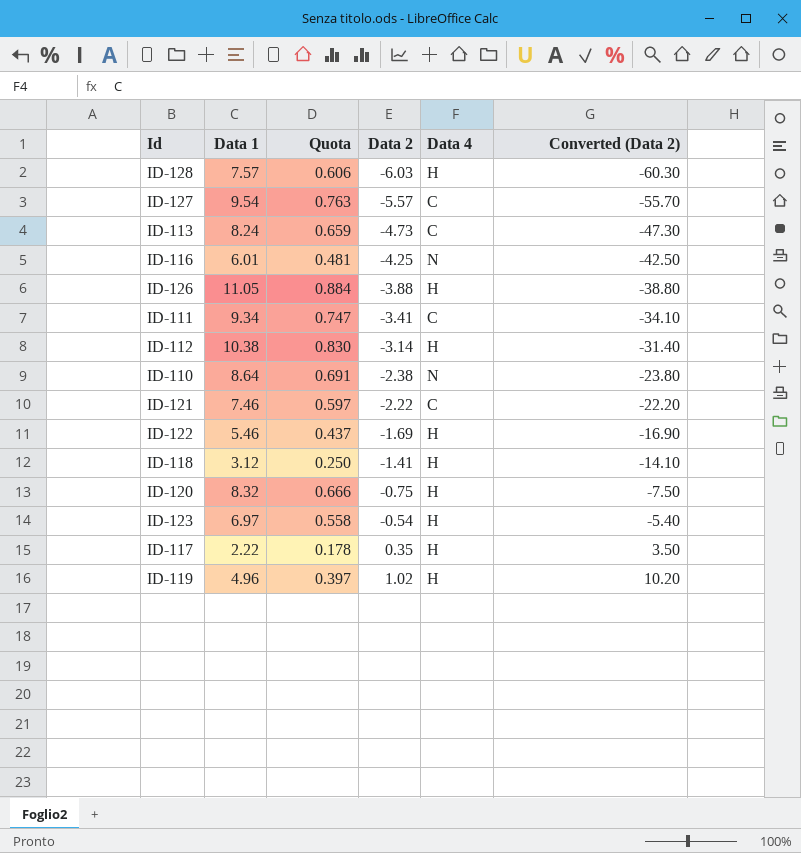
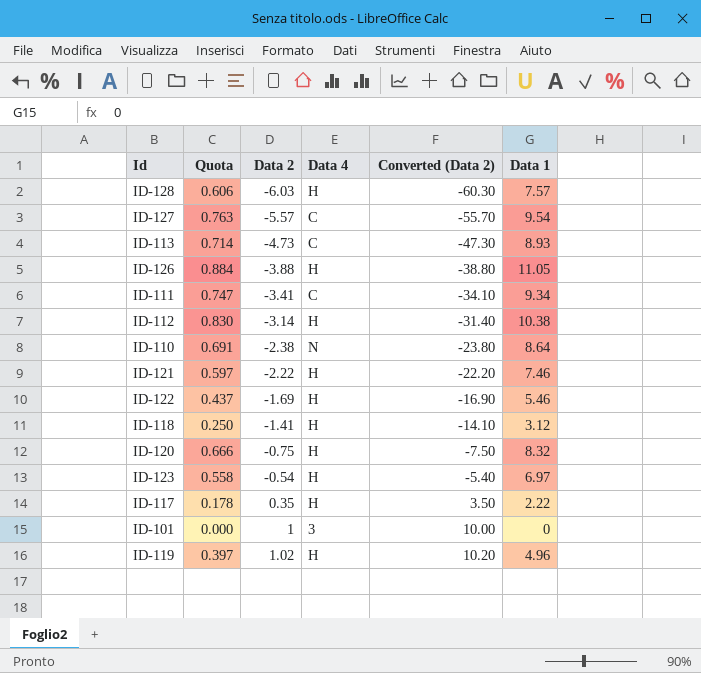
column Data 1 | position: 2 -> 6
row ID-116: 6.01 | 0.481 | -4.25 | N | -42.50 -> none
ID-113 | Quota: 0.659 -> 0.714
ID-113 | Data 1: 8.24 -> 8.93
ID-121 | Data 4: C -> H
row ID-101: none -> 0.000 | 1 | 3 | 10.00 | 0

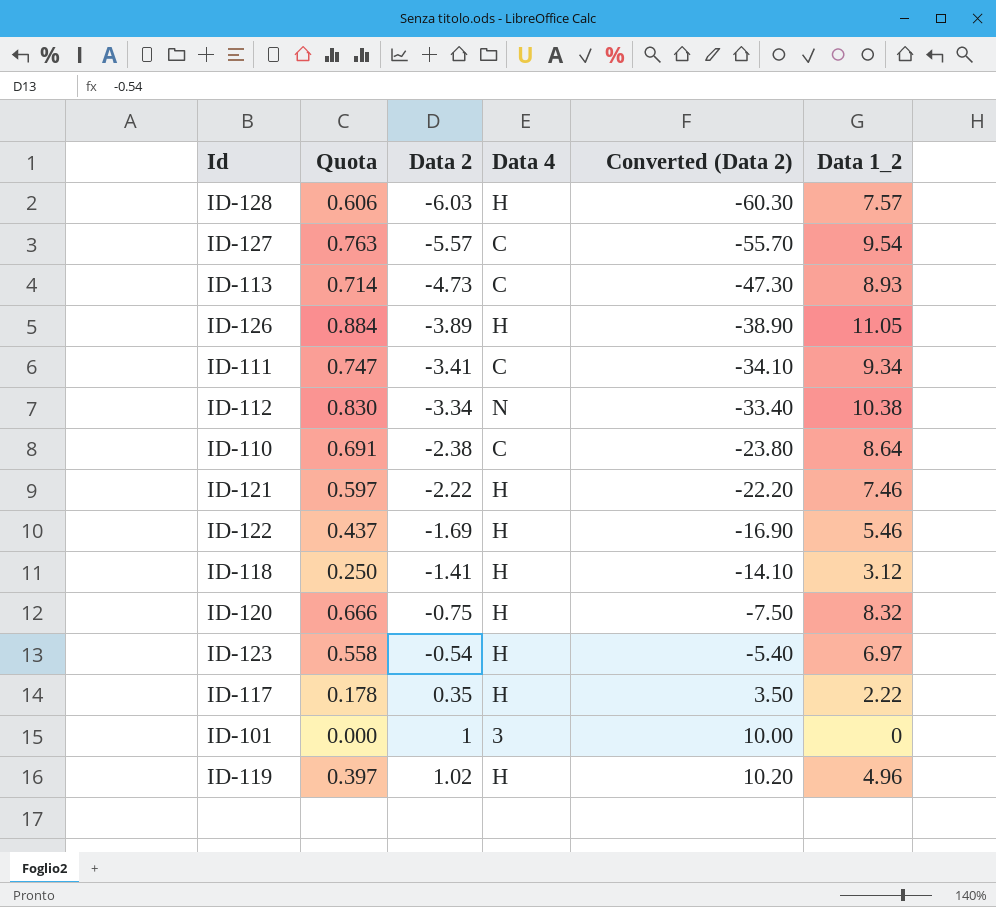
column name: Data 1 -> Data 1_2
ID-126 | Data 2: -3.88 -> -3.89
ID-126 | Converted (Data 2): -38.80 -> -38.90
ID-112 | Data 2: -3.14 -> -3.34
ID-112 | Data 4: H -> N
ID-112 | Converted (Data 2): -31.40 -> -33.40
ID-110 | Data 4: N -> C

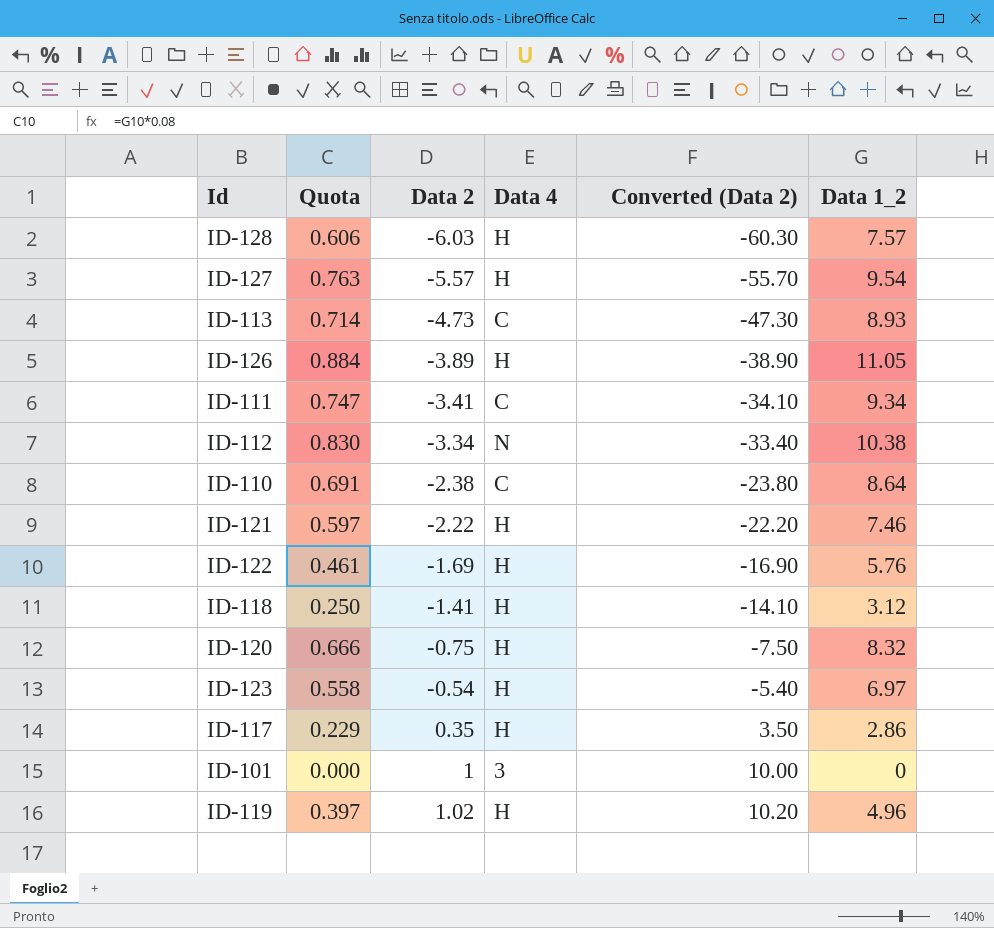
ID-127 | Data 4: C -> H
ID-122 | Quota: 0.437 -> 0.461
ID-122 | Data 1_2: 5.46 -> 5.76
ID-117 | Quota: 0.178 -> 0.229
ID-117 | Data 1_2: 2.22 -> 2.86

